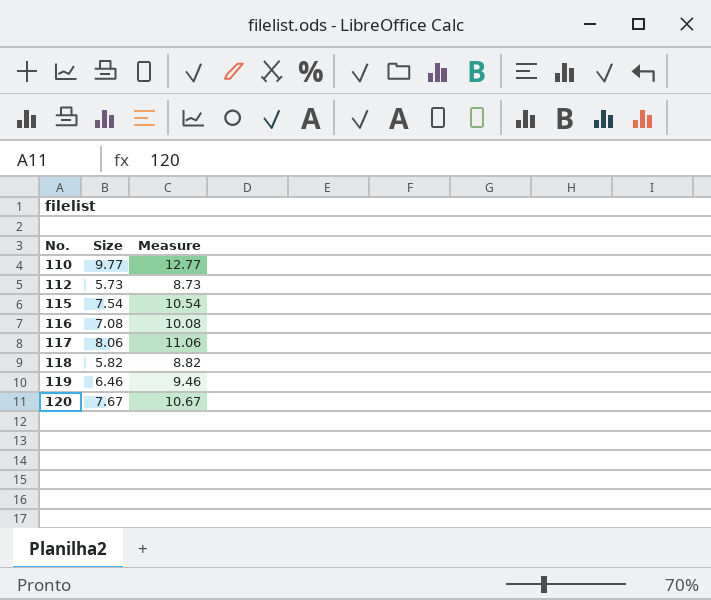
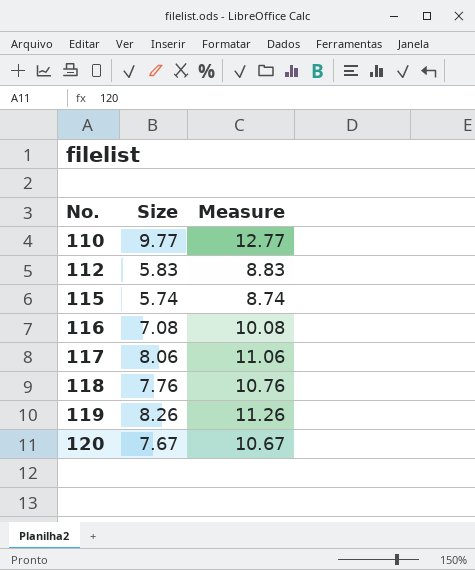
112 | Size: 5.73 -> 5.83
112 | Measure: 8.73 -> 8.83
115 | Size: 7.54 -> 5.74
115 | Measure: 10.54 -> 8.74
118 | Size: 5.82 -> 7.76
118 | Measure: 8.82 -> 10.76
119 | Size: 6.46 -> 8.26
119 | Measure: 9.46 -> 11.26

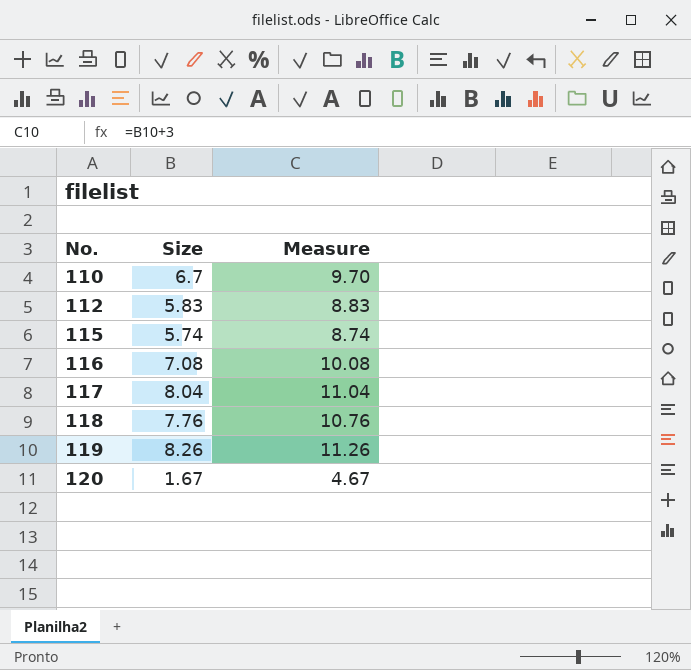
110 | Size: 9.77 -> 6.7
110 | Measure: 12.77 -> 9.70
117 | Size: 8.06 -> 8.04
117 | Measure: 11.06 -> 11.04
120 | Size: 7.67 -> 1.67
120 | Measure: 10.67 -> 4.67

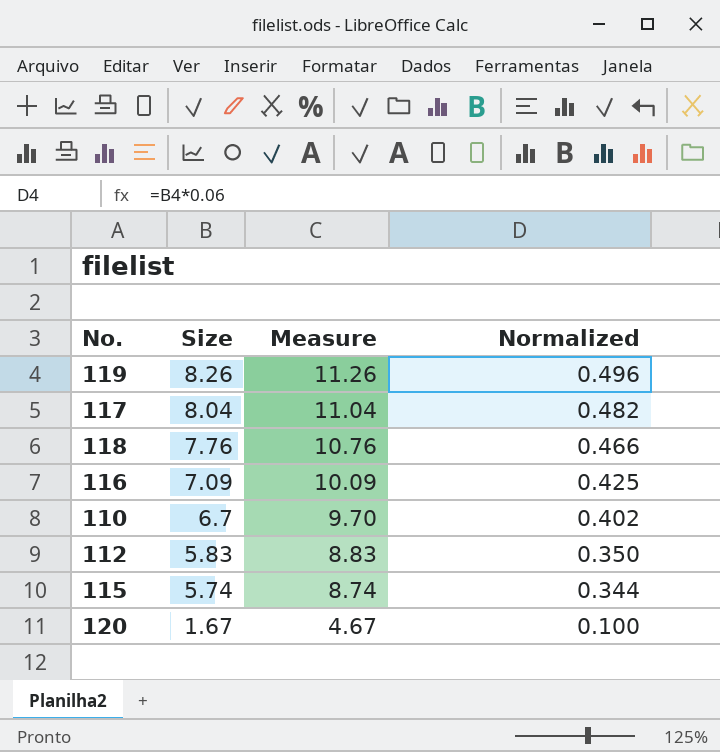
row order: No. ascending -> Size descending
column Normalized | formula: none -> [Size] * 0.06
116 | Size: 7.08 -> 7.09
116 | Measure: 10.08 -> 10.09

